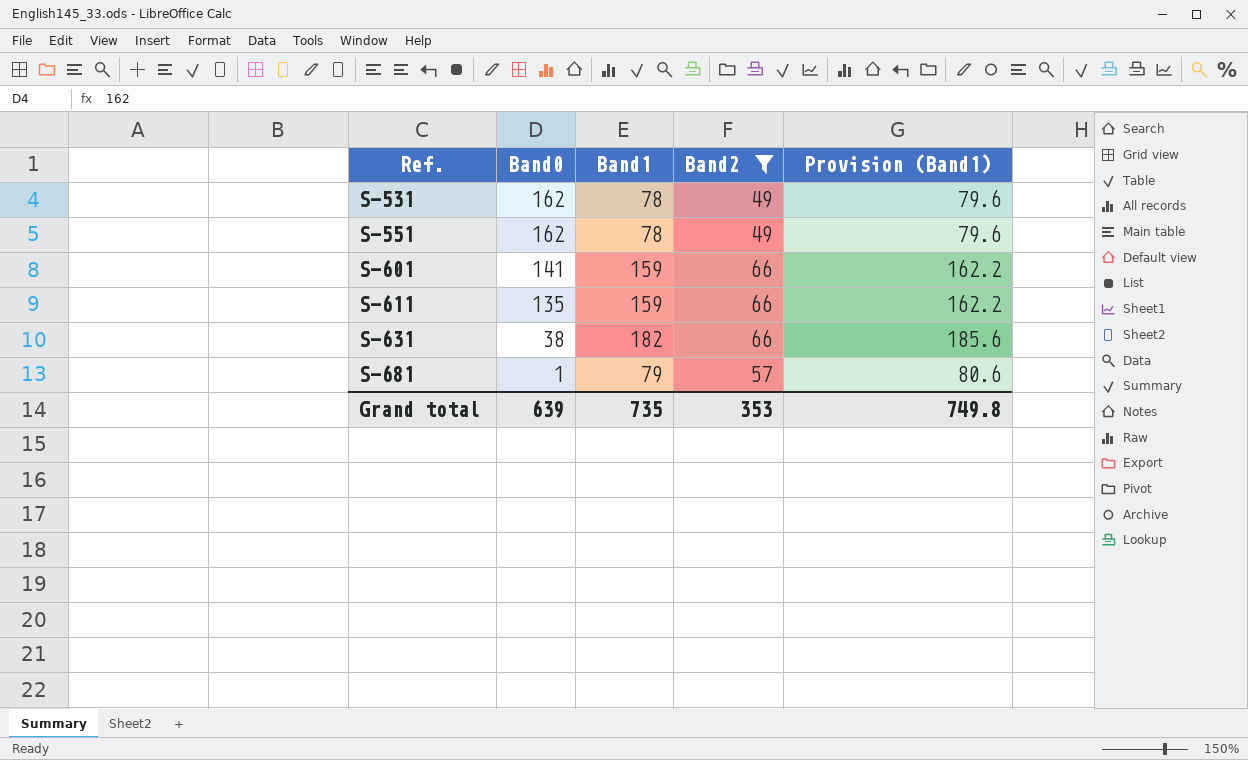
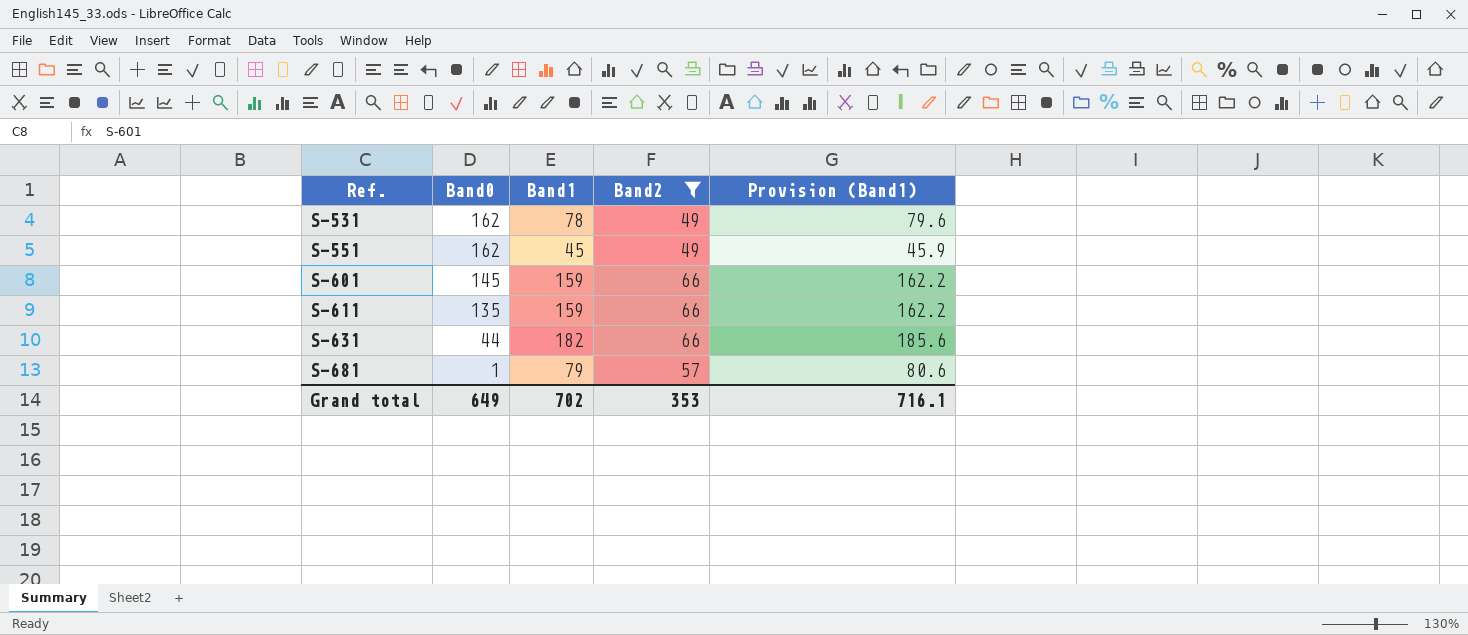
S-551 | Band1: 78 -> 45
S-551 | Provision (Band1): 79.6 -> 45.9
S-601 | Band0: 141 -> 145
S-631 | Band0: 38 -> 44
Grand total | Band0: 639 -> 649
Grand total | Band1: 735 -> 702
Grand total | Provision (Band1): 749.8 -> 716.1

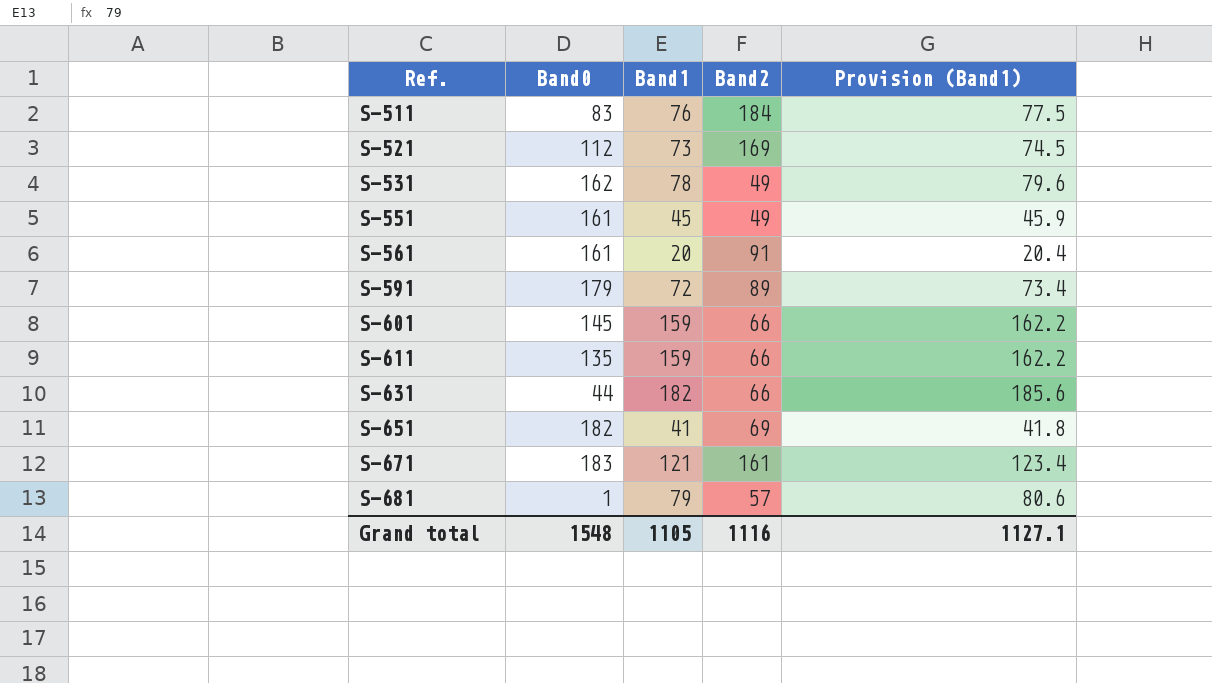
filter: Band2 <= 66 -> none
S-551 | Band0: 162 -> 161
Grand total | Band0: 649 -> 1548
Grand total | Band1: 702 -> 1105
Grand total | Band2: 353 -> 1116
Grand total | Provision (Band1): 716.1 -> 1127.1

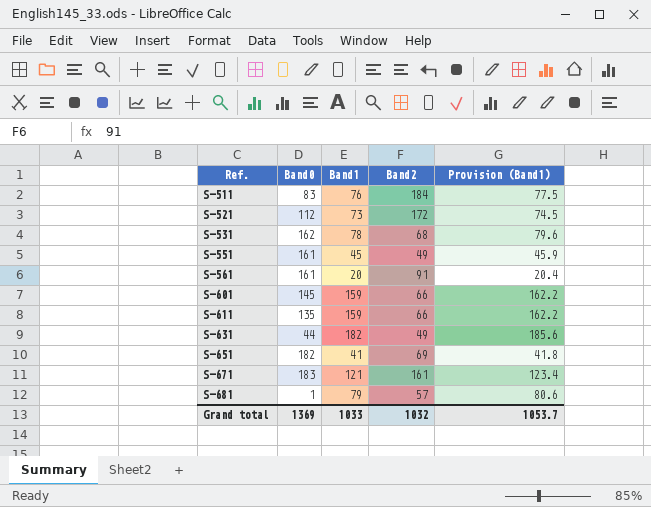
row S-591: 179 | 72 | 89 | 73.4 -> none
S-521 | Band2: 169 -> 172
S-531 | Band2: 49 -> 68
S-631 | Band2: 66 -> 49
Grand total | Band0: 1548 -> 1369
Grand total | Band1: 1105 -> 1033
Grand total | Band2: 1116 -> 1032
Grand total | Provision (Band1): 1127.1 -> 1053.7

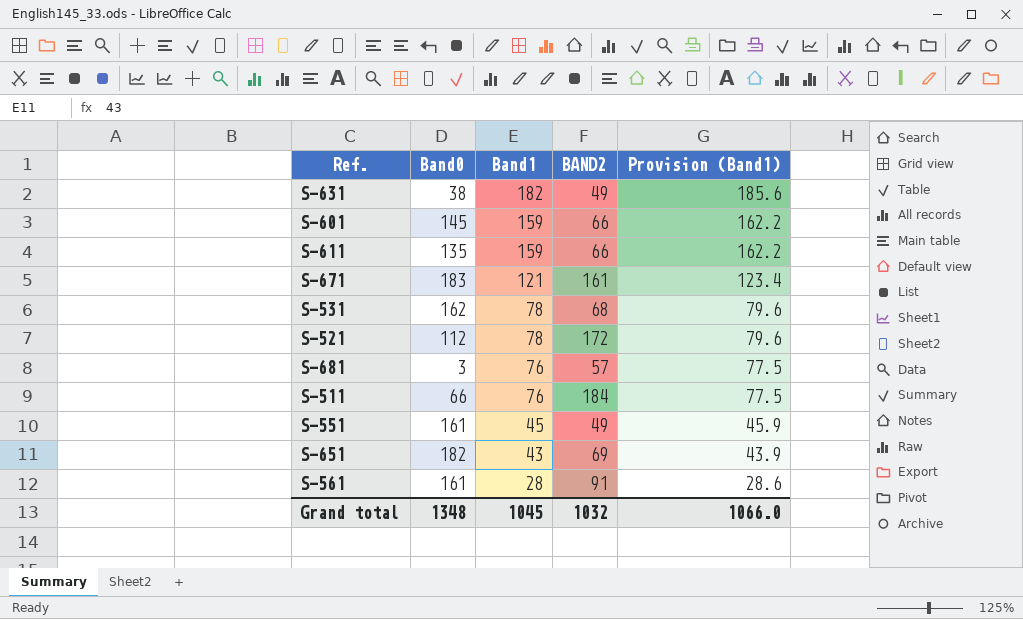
row order: Ref. ascending -> Band1 descending
column name: Band2 -> BAND2
S-631 | Band0: 44 -> 38
S-521 | Band1: 73 -> 78
S-521 | Provision (Band1): 74.5 -> 79.6
S-681 | Band0: 1 -> 3
S-681 | Band1: 79 -> 76
S-681 | Provision (Band1): 80.6 -> 77.5
S-511 | Band0: 83 -> 66
S-651 | Band1: 41 -> 43
S-651 | Provision (Band1): 41.8 -> 43.9
S-561 | Band1: 20 -> 28
S-561 | Provision (Band1): 20.4 -> 28.6
Grand total | Band0: 1369 -> 1348
Grand total | Band1: 1033 -> 1045
Grand total | Provision (Band1): 1053.7 -> 1066.0

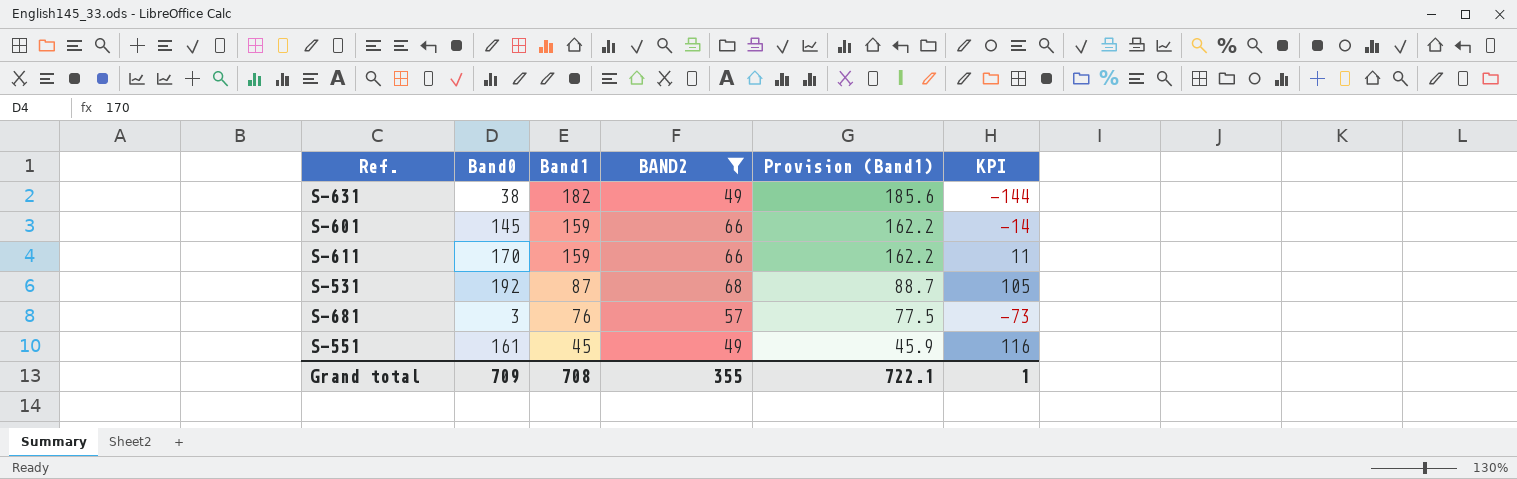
filter: none -> BAND2 <= 68
column KPI | formula: none -> [Band0] - [Band1]
S-611 | Band0: 135 -> 170
S-531 | Band0: 162 -> 192
S-531 | Band1: 78 -> 87
S-531 | Provision (Band1): 79.6 -> 88.7
Grand total | Band0: 1348 -> 709
Grand total | Band1: 1045 -> 708
Grand total | BAND2: 1032 -> 355
Grand total | Provision (Band1): 1066.0 -> 722.1

